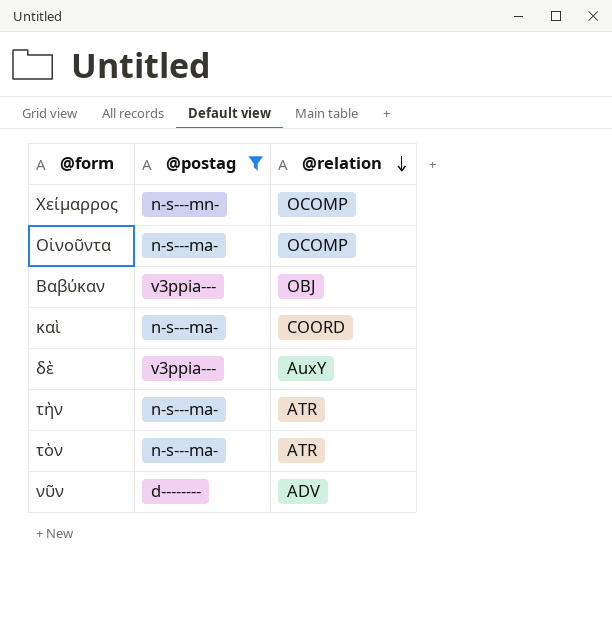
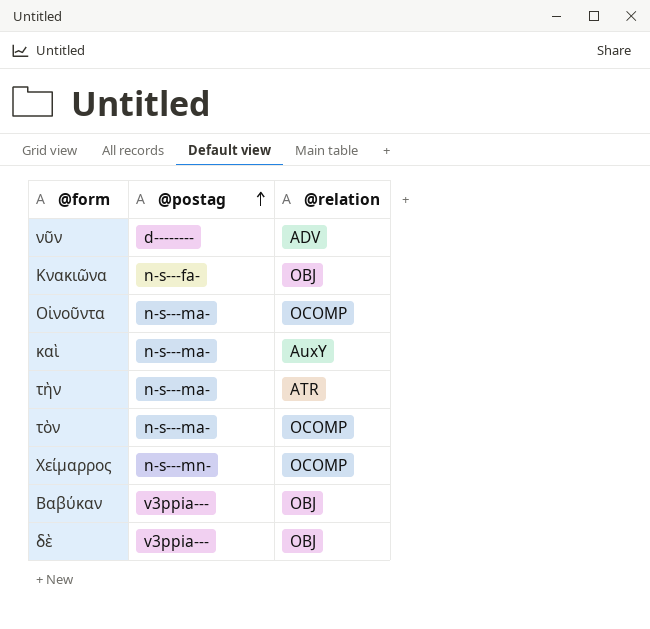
filter: @postag != n-s---fa- -> none
row order: @relation descending -> @postag ascending
καὶ | @relation: COORD -> AuxY
τὸν | @relation: ATR -> OCOMP
δὲ | @relation: AuxY -> OBJ

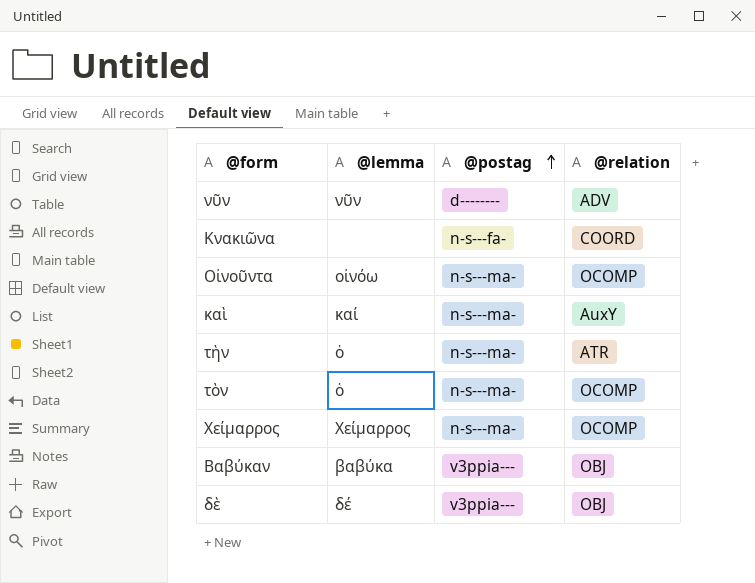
column @lemma | position: none -> 2
Κνακιῶνα | @relation: OBJ -> COORD
Χείμαρρος | @postag: n-s---mn- -> n-s---ma-

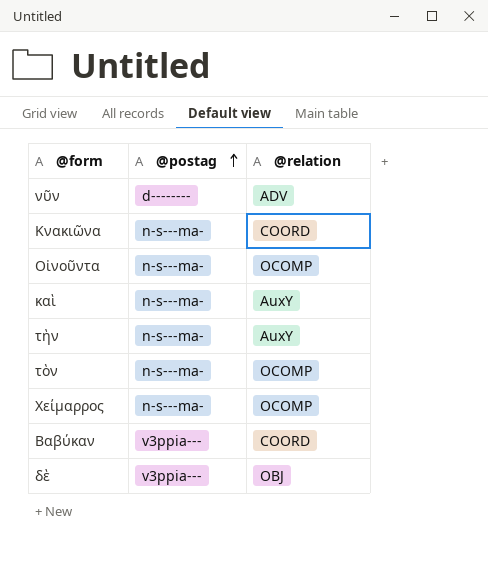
column @lemma | position: 2 -> none
Κνακιῶνα | @postag: n-s---fa- -> n-s---ma-
τὴν | @relation: ATR -> AuxY
Βαβύκαν | @relation: OBJ -> COORD

